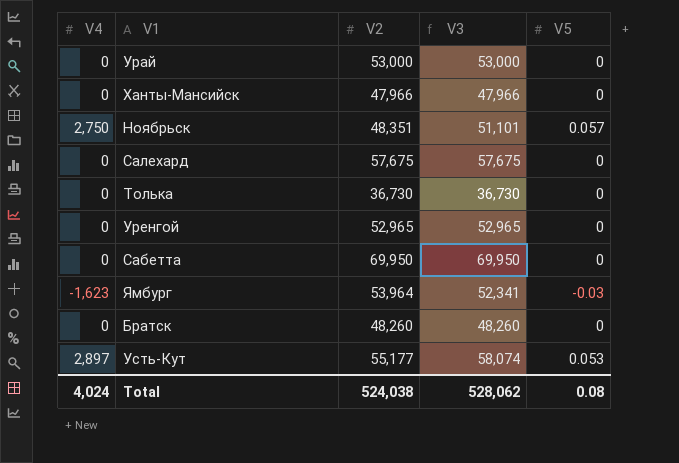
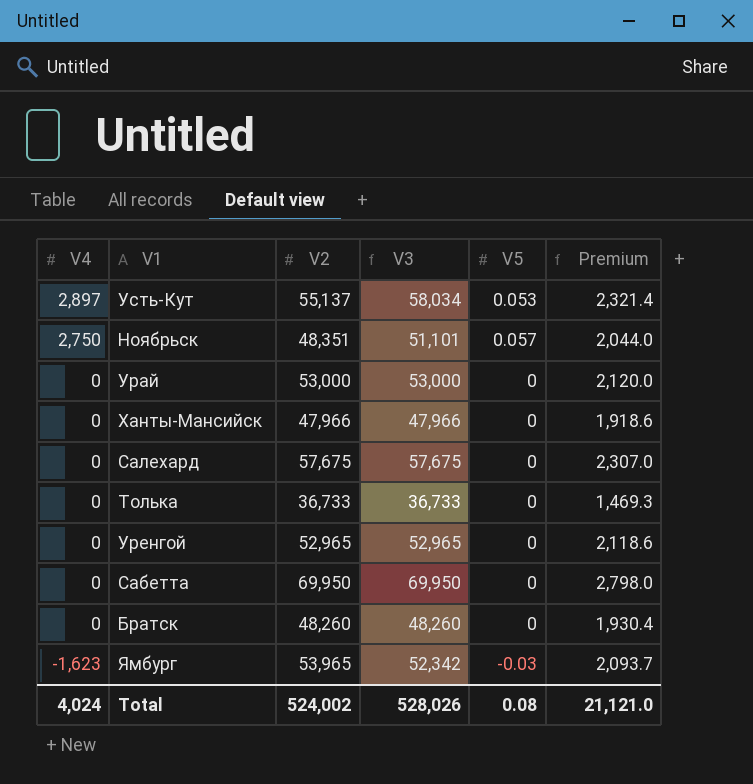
row order: none -> V4 descending
column Premium | formula: none -> [V3] * 0.04
Усть-Кут | V2: 55,177 -> 55,137
Усть-Кут | V3: 58,074 -> 58,034
Толька | V2: 36,730 -> 36,733
Толька | V3: 36,730 -> 36,733
Ямбург | V2: 53,964 -> 53,965
Ямбург | V3: 52,341 -> 52,342
Total | V2: 524,038 -> 524,002
Total | V3: 528,062 -> 528,026

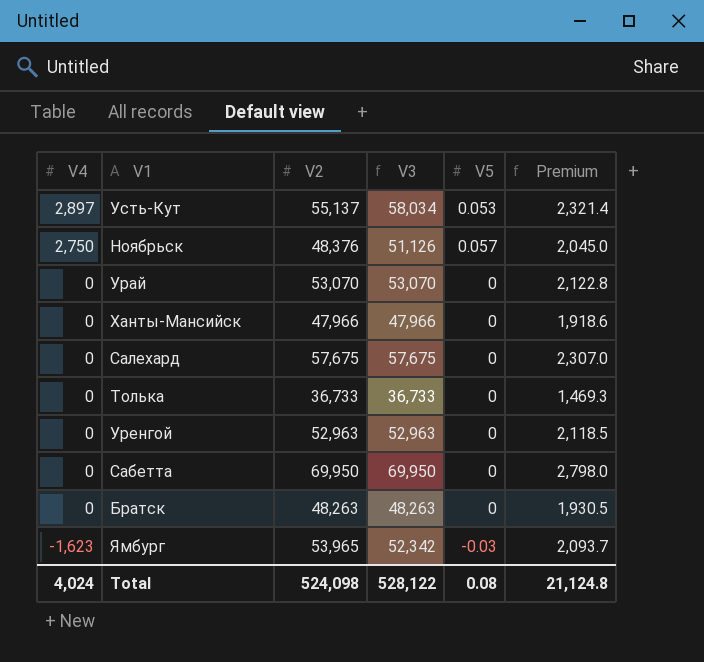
Ноябрьск | V2: 48,351 -> 48,376
Ноябрьск | V3: 51,101 -> 51,126
Ноябрьск | Premium: 2,044.0 -> 2,045.0
Урай | V2: 53,000 -> 53,070
Урай | V3: 53,000 -> 53,070
Урай | Premium: 2,120.0 -> 2,122.8
Уренгой | V2: 52,965 -> 52,963
Уренгой | V3: 52,965 -> 52,963
Уренгой | Premium: 2,118.6 -> 2,118.5
Братск | V2: 48,260 -> 48,263
Братск | V3: 48,260 -> 48,263
Братск | Premium: 1,930.4 -> 1,930.5
Total | V2: 524,002 -> 524,098
Total | V3: 528,026 -> 528,122
Total | Premium: 21,121.0 -> 21,124.8

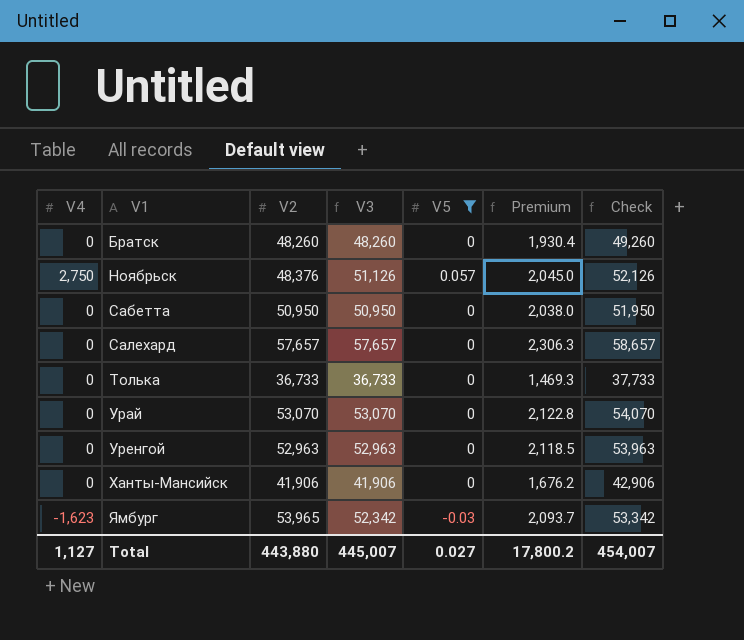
filter: none -> V5 != 0.053
row order: V4 descending -> V1 ascending
column Check | formula: none -> [V3] + 1000
Братск | V2: 48,263 -> 48,260
Братск | V3: 48,263 -> 48,260
Братск | Premium: 1,930.5 -> 1,930.4
Сабетта | V2: 69,950 -> 50,950
Сабетта | V3: 69,950 -> 50,950
Сабетта | Premium: 2,798.0 -> 2,038.0
Салехард | V2: 57,675 -> 57,657
Салехард | V3: 57,675 -> 57,657
Салехард | Premium: 2,307.0 -> 2,306.3
Ханты-Мансийск | V2: 47,966 -> 41,906
Ханты-Мансийск | V3: 47,966 -> 41,906
Ханты-Мансийск | Premium: 1,918.6 -> 1,676.2
Total | V4: 4,024 -> 1,127
Total | V2: 524,098 -> 443,880
Total | V3: 528,122 -> 445,007
Total | V5: 0.08 -> 0.027
Total | Premium: 21,124.8 -> 17,800.2

